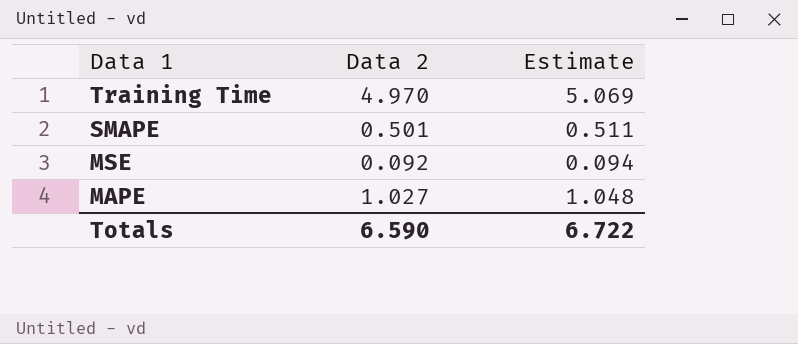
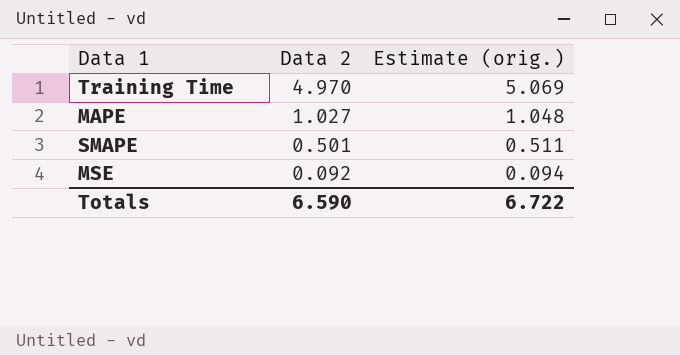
row order: Data 1 descending -> Data 2 descending
column name: Estimate -> Estimate (orig.)

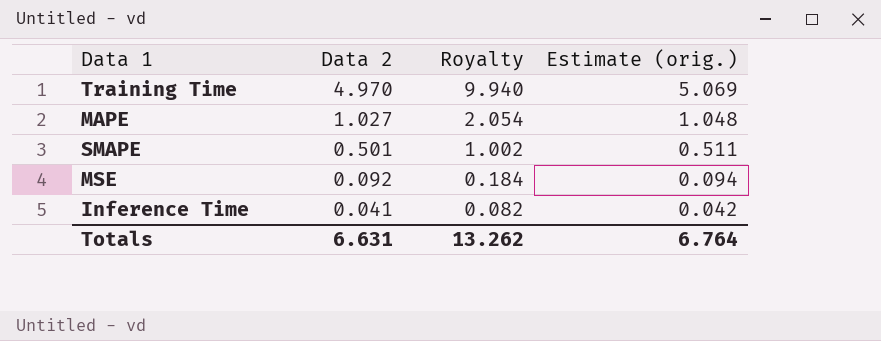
column Royalty | formula: none -> [Data 2] * 2
row Inference Time: none -> 0.041 | 0.082 | 0.042
Totals | Data 2: 6.590 -> 6.631
Totals | Estimate (orig.): 6.722 -> 6.764

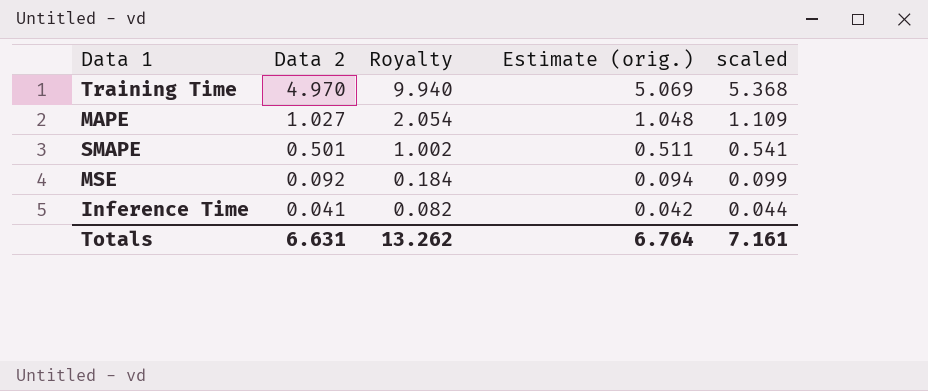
column scaled | formula: none -> [Data 2] * 1.08

